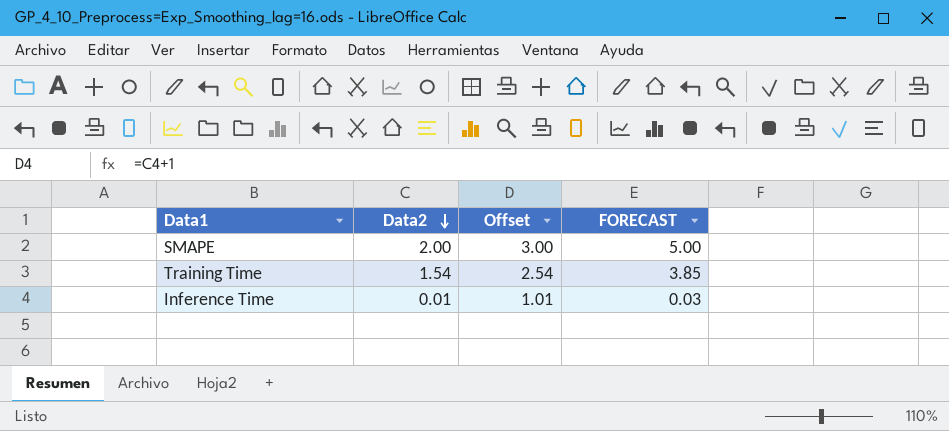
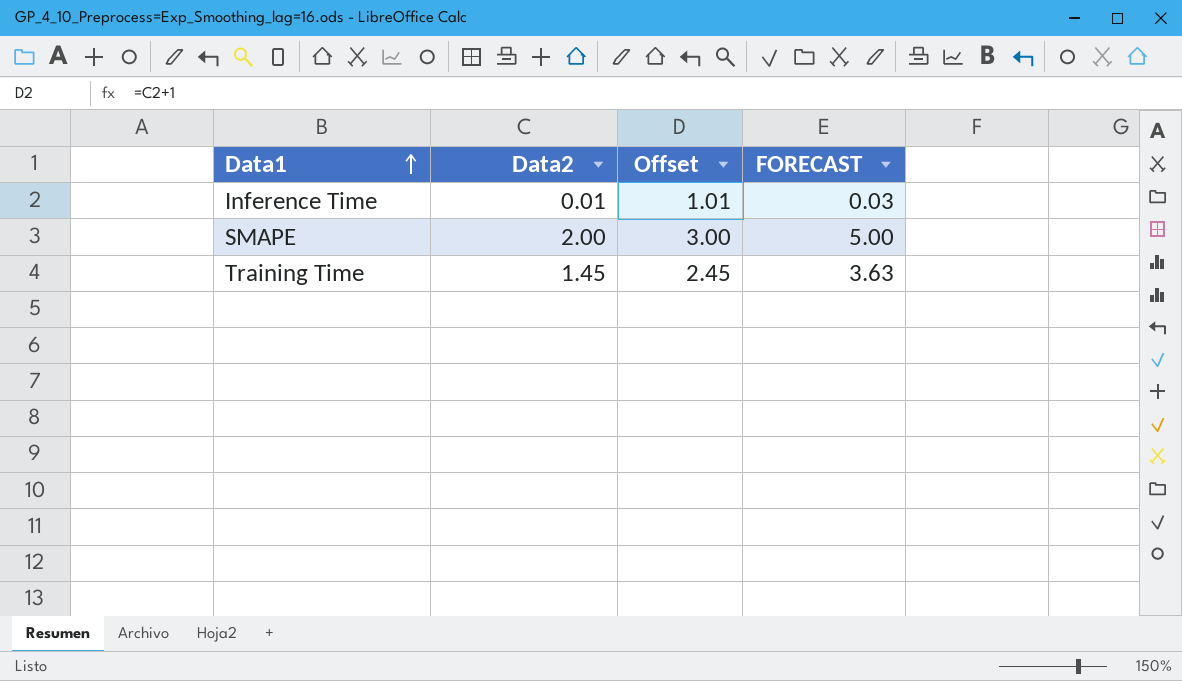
row order: Data2 descending -> Data1 ascending
Training Time | Data2: 1.54 -> 1.45
Training Time | Offset: 2.54 -> 2.45
Training Time | FORECAST: 3.85 -> 3.63

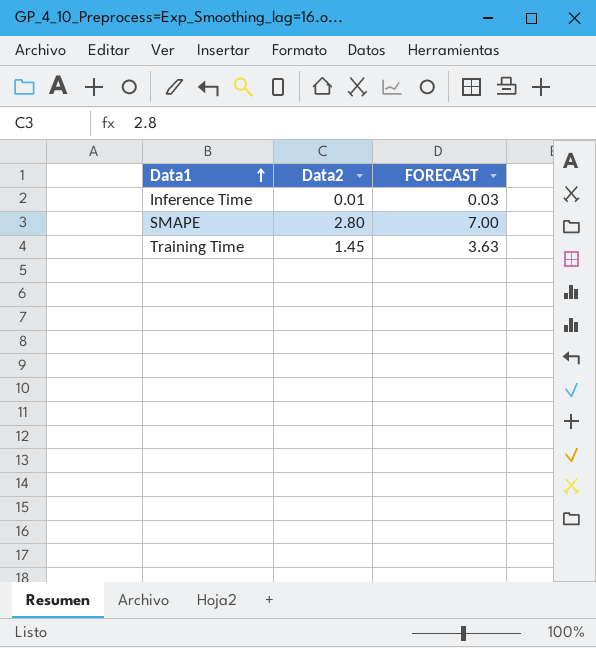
column Offset | formula: [Data2] + 1 -> none
SMAPE | Data2: 2.00 -> 2.80
SMAPE | FORECAST: 5.00 -> 7.00

